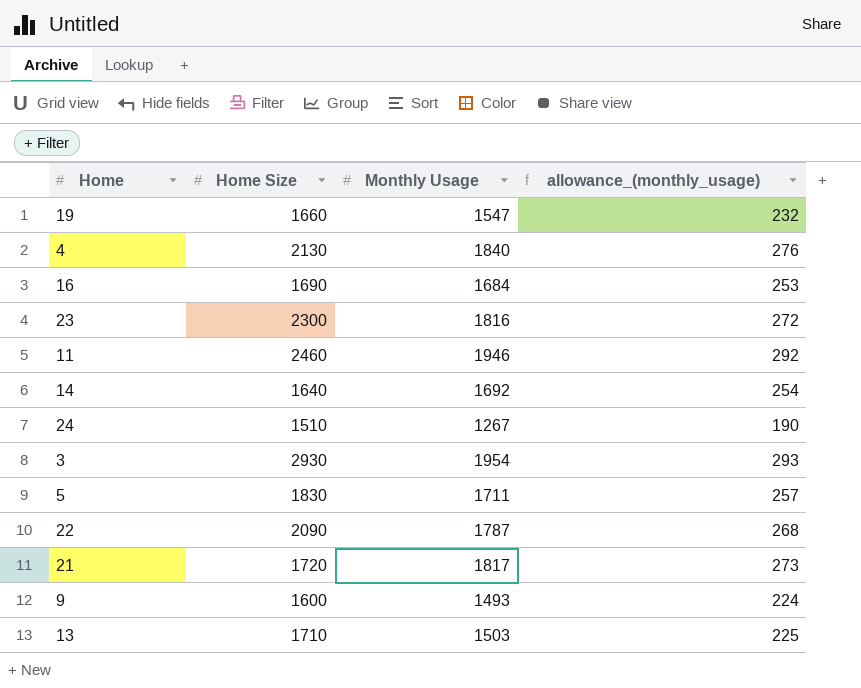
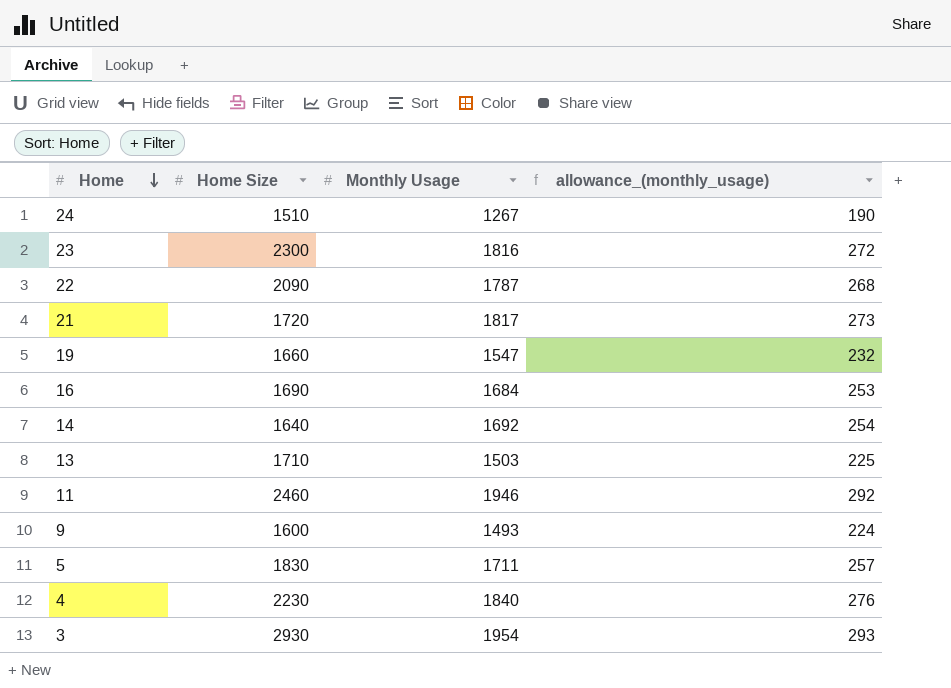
row order: none -> Home descending
4 | Home Size: 2130 -> 2230

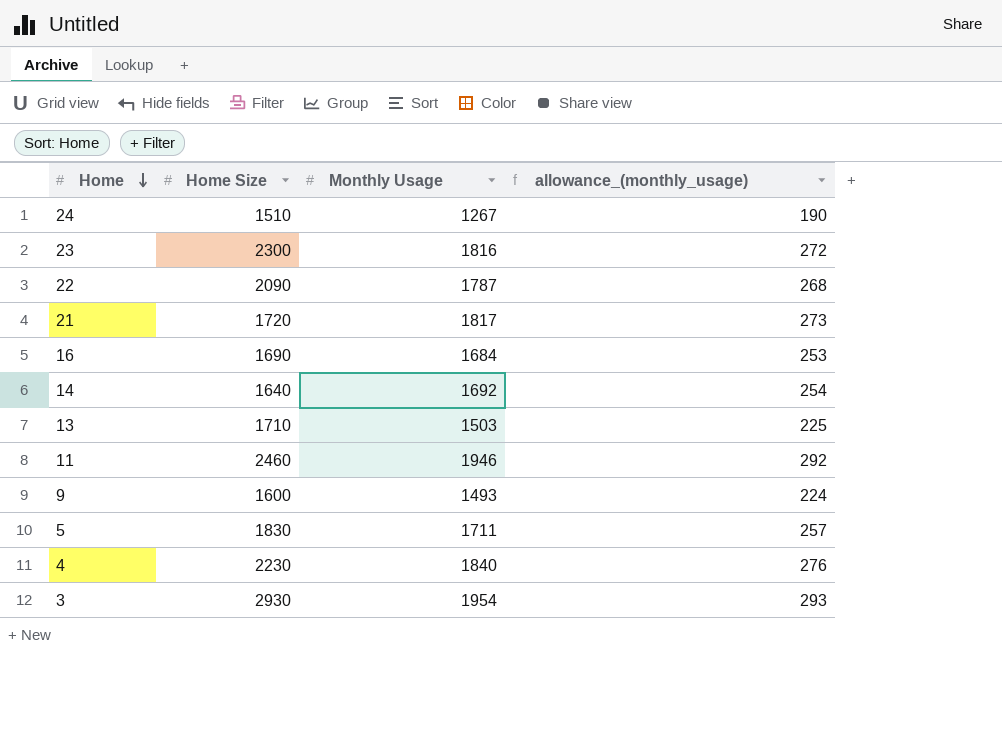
row 19: 1660 | 1547 | 232 -> none

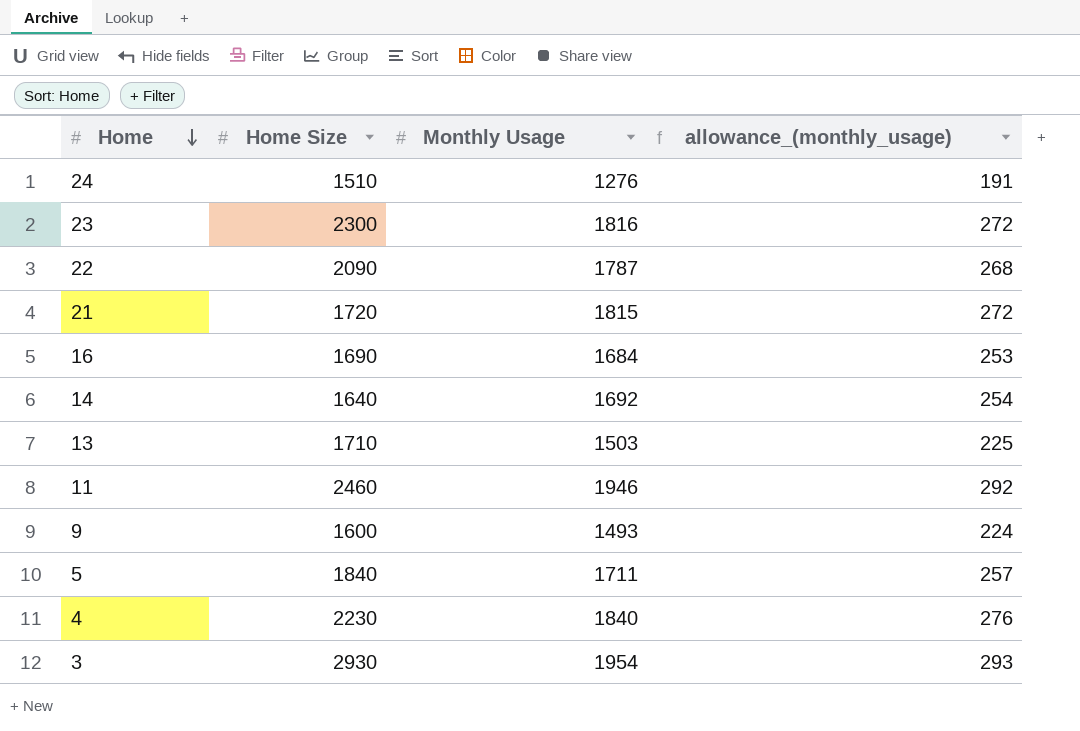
24 | Monthly Usage: 1267 -> 1276
24 | allowance_(monthly_usage): 190 -> 191
21 | Monthly Usage: 1817 -> 1815
21 | allowance_(monthly_usage): 273 -> 272
5 | Home Size: 1830 -> 1840

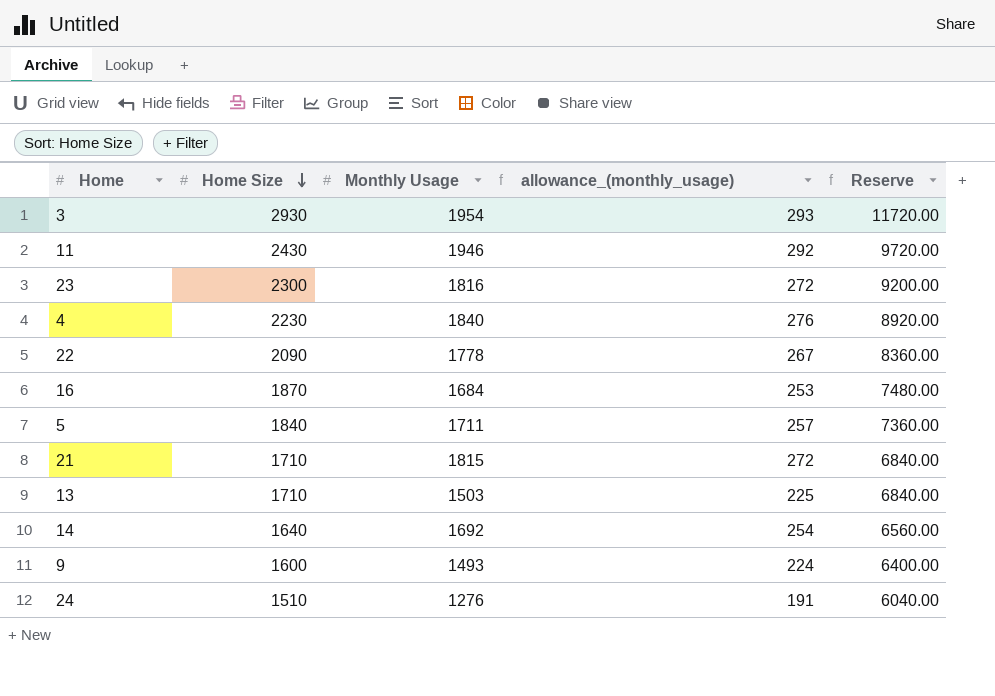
row order: Home descending -> Home Size descending
column Reserve | formula: none -> [Home Size] * 4
11 | Home Size: 2460 -> 2430
22 | Monthly Usage: 1787 -> 1778
22 | allowance_(monthly_usage): 268 -> 267
16 | Home Size: 1690 -> 1870
21 | Home Size: 1720 -> 1710

